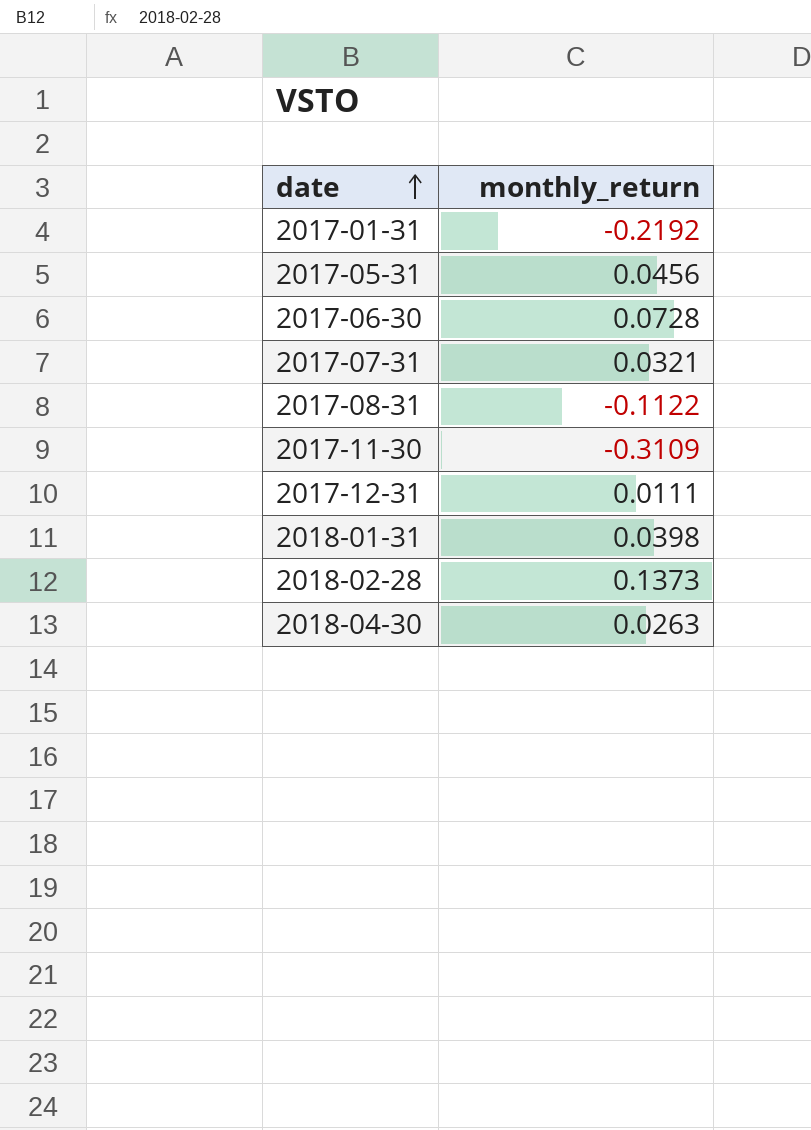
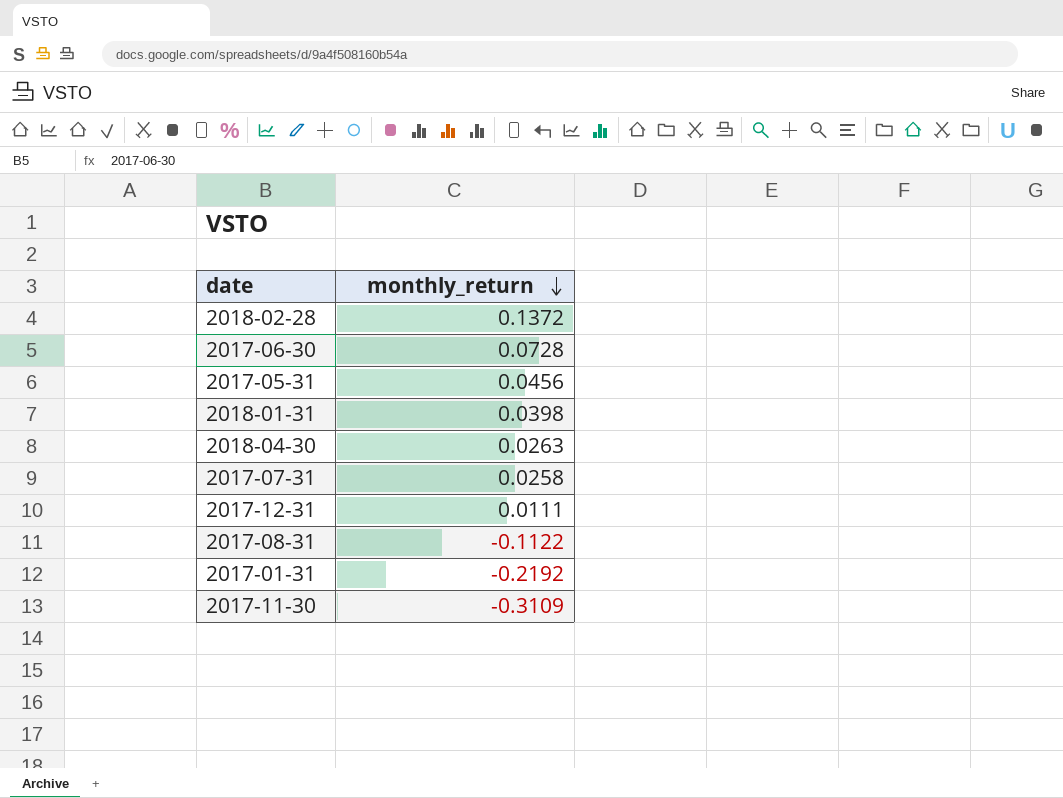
row order: date ascending -> monthly_return descending
2018-02-28 | monthly_return: 0.1373 -> 0.1372
2017-07-31 | monthly_return: 0.0321 -> 0.0258

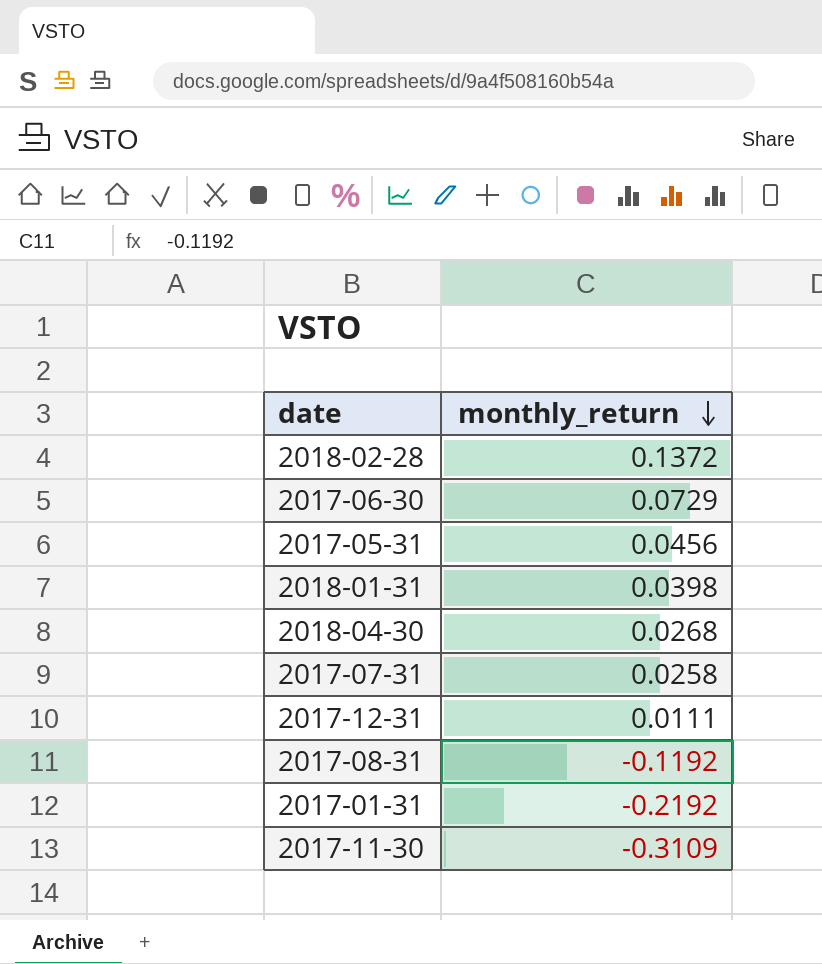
2017-06-30 | monthly_return: 0.0728 -> 0.0729
2018-04-30 | monthly_return: 0.0263 -> 0.0268
2017-08-31 | monthly_return: -0.1122 -> -0.1192

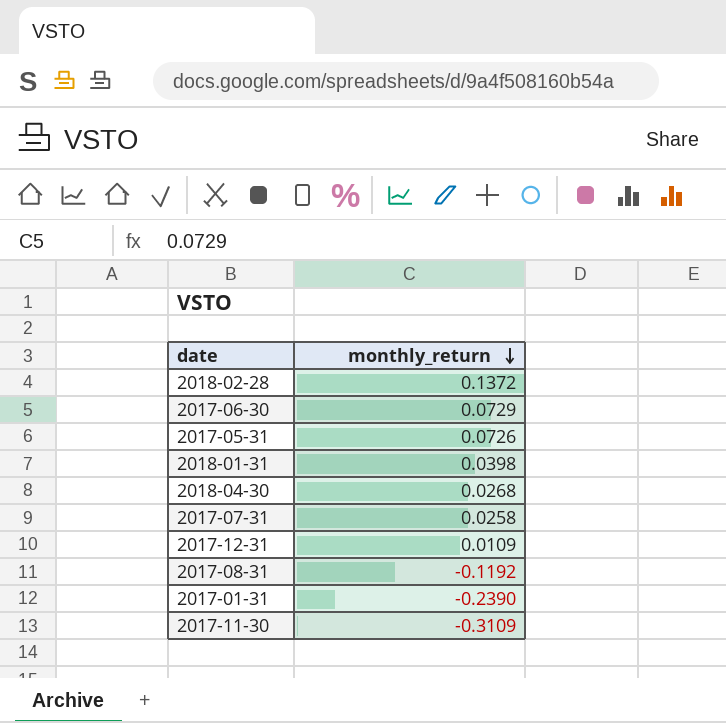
2017-05-31 | monthly_return: 0.0456 -> 0.0726
2017-12-31 | monthly_return: 0.0111 -> 0.0109
2017-01-31 | monthly_return: -0.2192 -> -0.2390

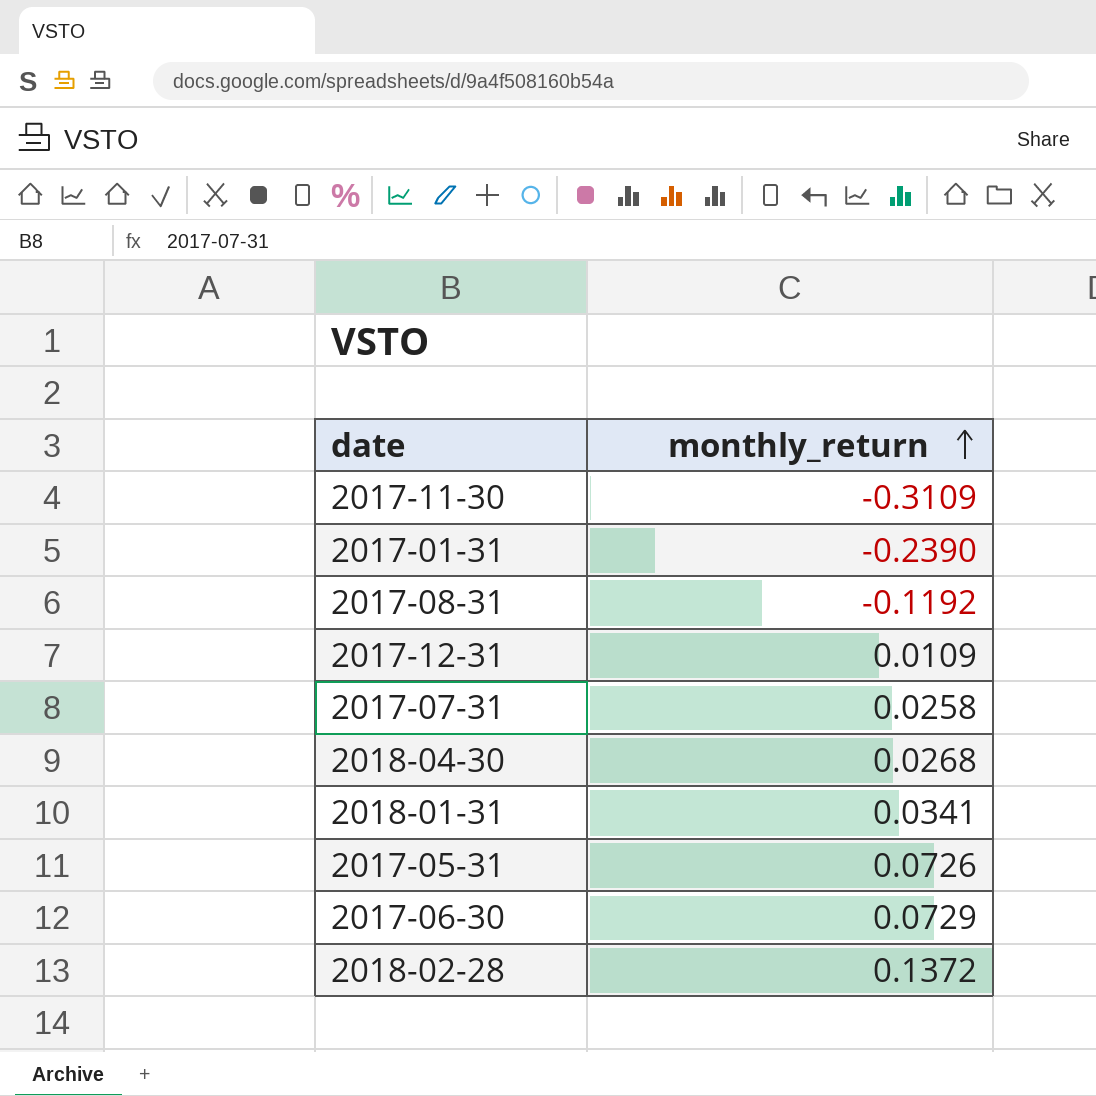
row order: monthly_return descending -> monthly_return ascending
2018-01-31 | monthly_return: 0.0398 -> 0.0341

